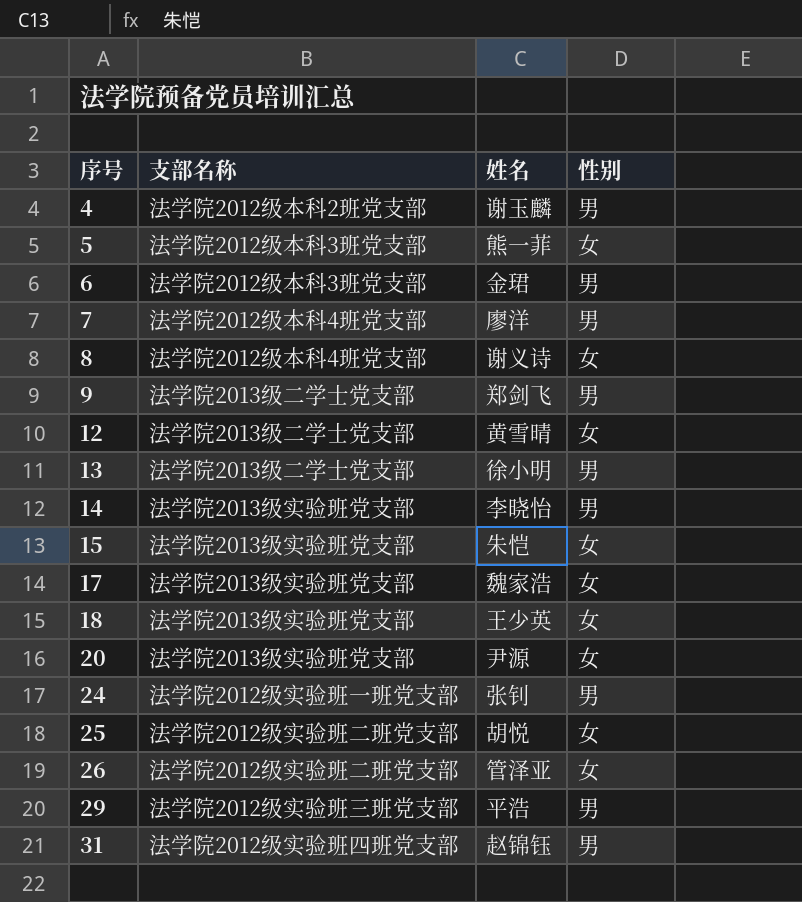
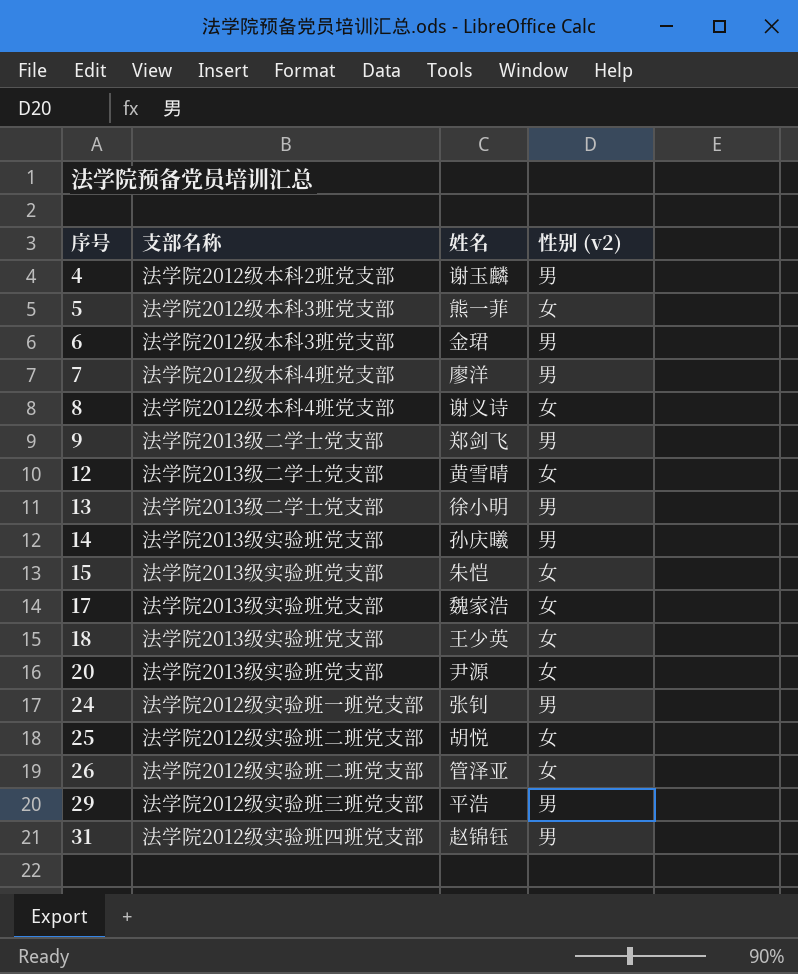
column name: 性别 -> 性别 (v2)
14 | 姓名: 李晓怡 -> 孙庆曦

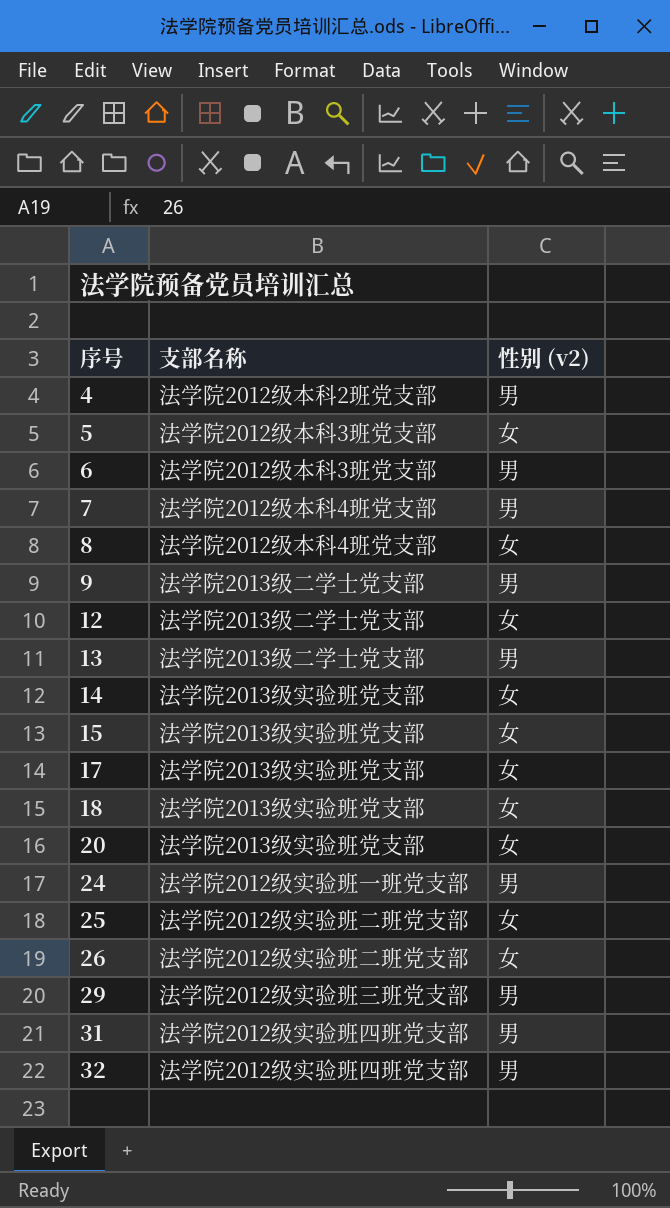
column 姓名 | position: 3 -> none
14 | 性别 (v2): 男 -> 女
row 32: none -> 法学院2012级实验班四班党支部 | 男

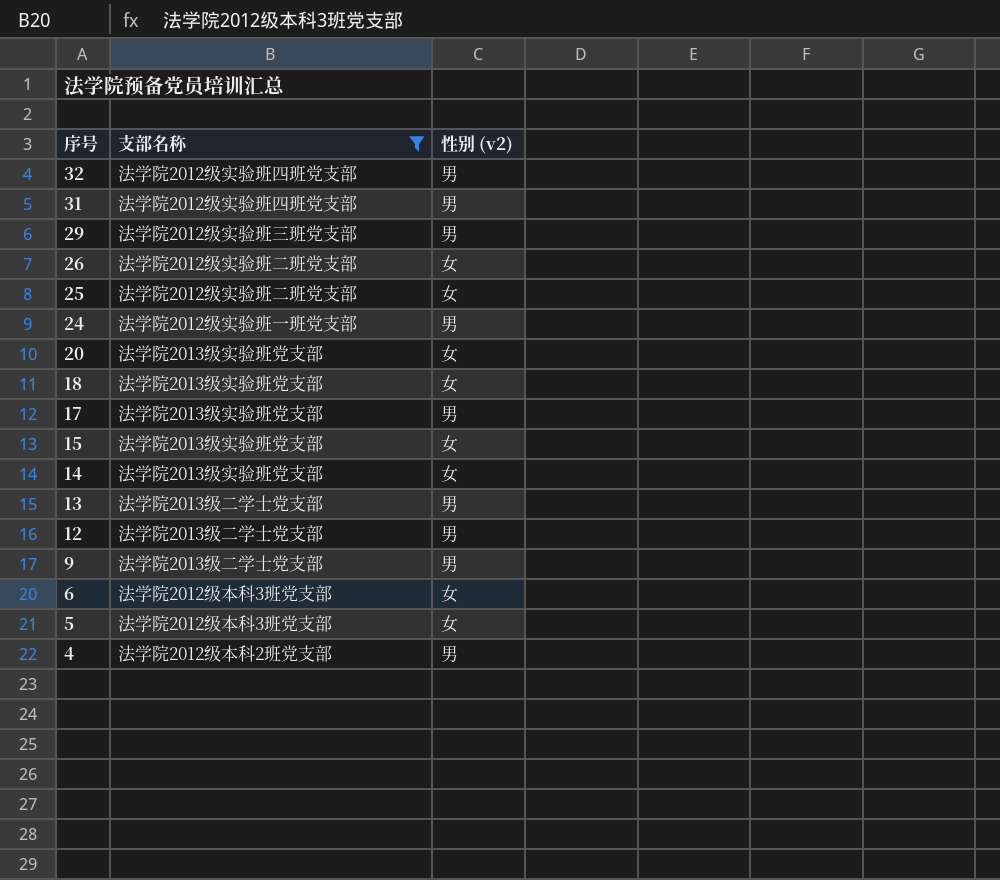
filter: none -> 支部名称 != 法学院2012级本科4班党支部
row order: 序号 ascending -> 序号 descending
17 | 性别 (v2): 女 -> 男
12 | 性别 (v2): 女 -> 男
6 | 性别 (v2): 男 -> 女

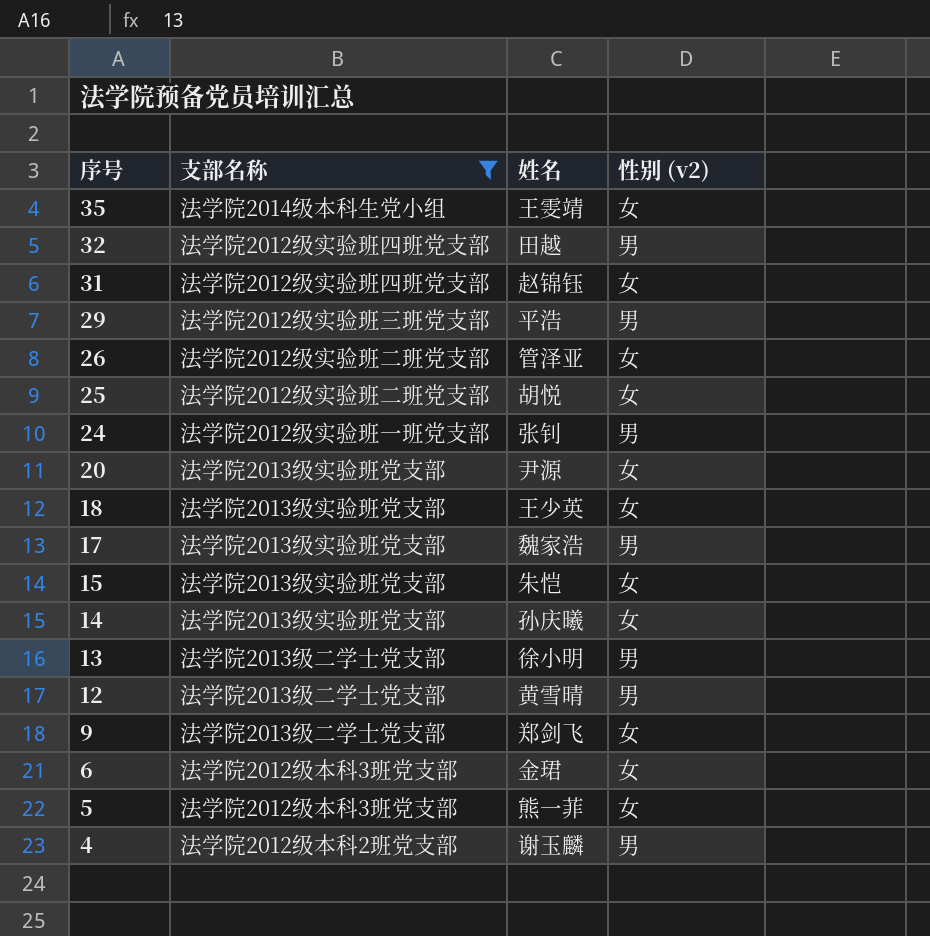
column 姓名 | position: none -> 3
row 35: none -> 法学院2014级本科生党小组 | 王雯靖 | 女
31 | 性别 (v2): 男 -> 女
9 | 性别 (v2): 男 -> 女

